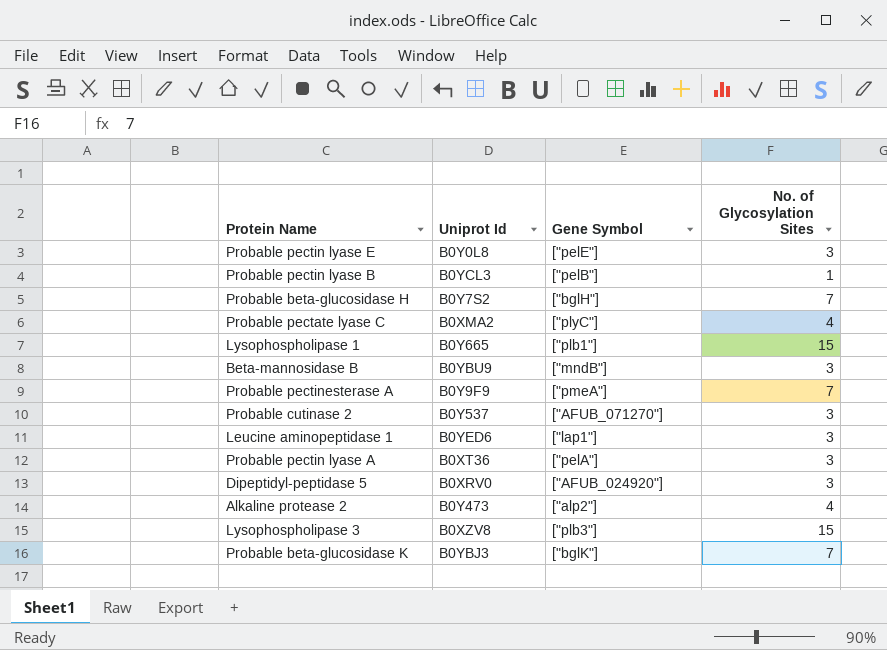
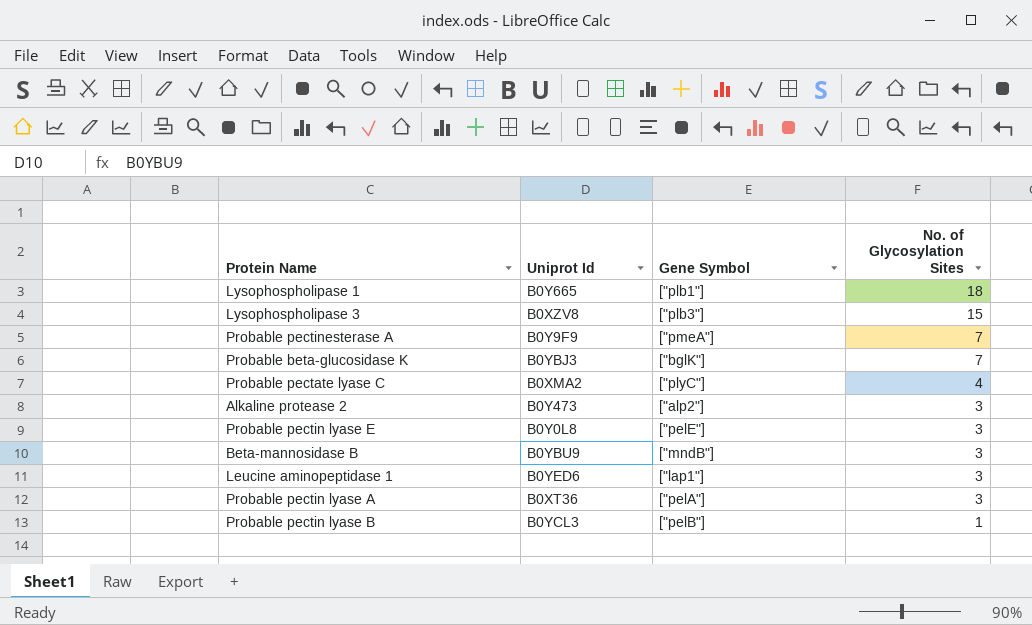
row order: none -> No. of Glycosylation Sites descending
row Probable beta-glucosidase H: B0Y7S2 | ["bglH"] | 7 -> none
row Probable cutinase 2: B0Y537 | ["AFUB_071270"] | 3 -> none
row Dipeptidyl-peptidase 5: B0XRV0 | ["AFUB_024920"] | 3 -> none
Lysophospholipase 1 | No. of Glycosylation Sites: 15 -> 18
Alkaline protease 2 | No. of Glycosylation Sites: 4 -> 3

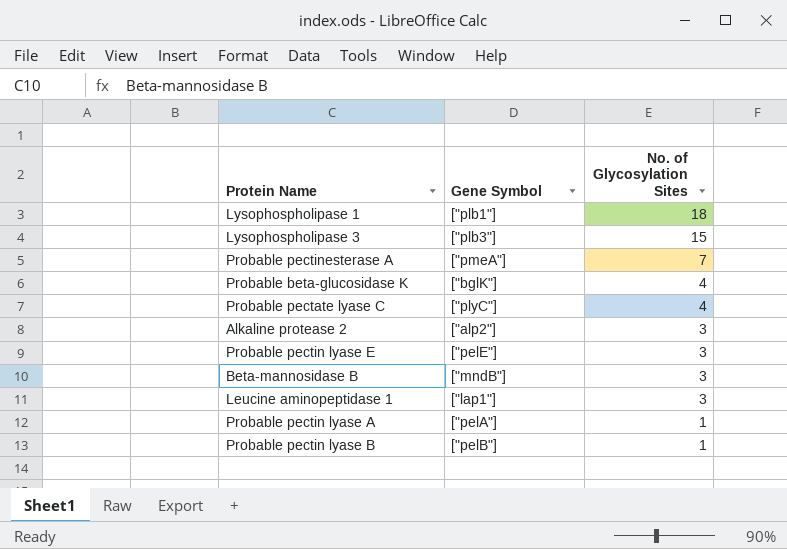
column Uniprot Id | position: 2 -> none
Probable beta-glucosidase K | No. of Glycosylation Sites: 7 -> 4
Probable pectin lyase A | No. of Glycosylation Sites: 3 -> 1

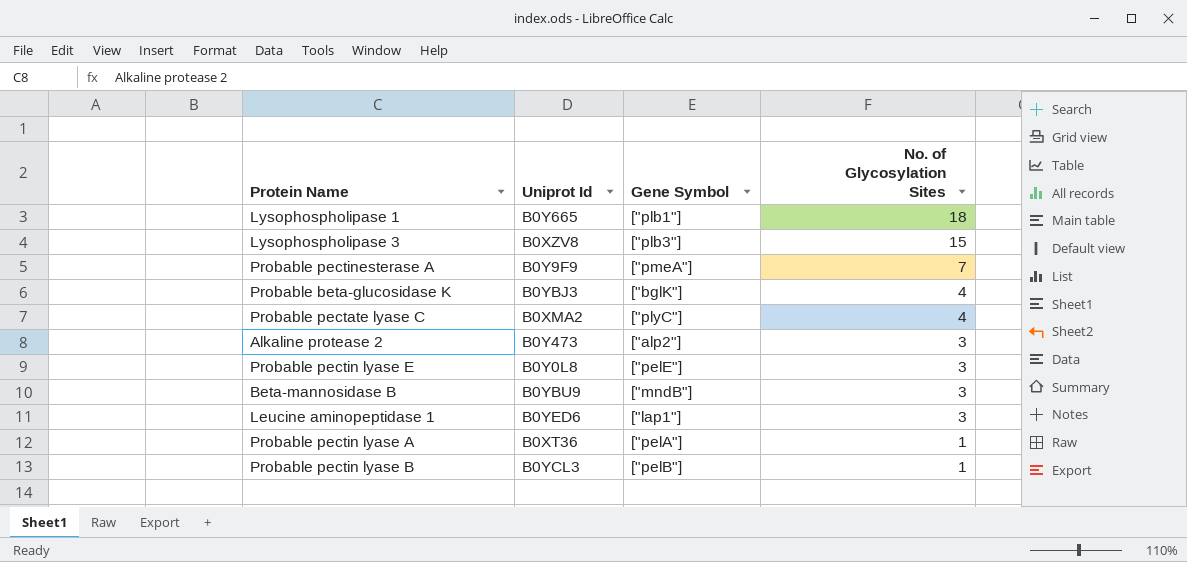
column Uniprot Id | position: none -> 2

